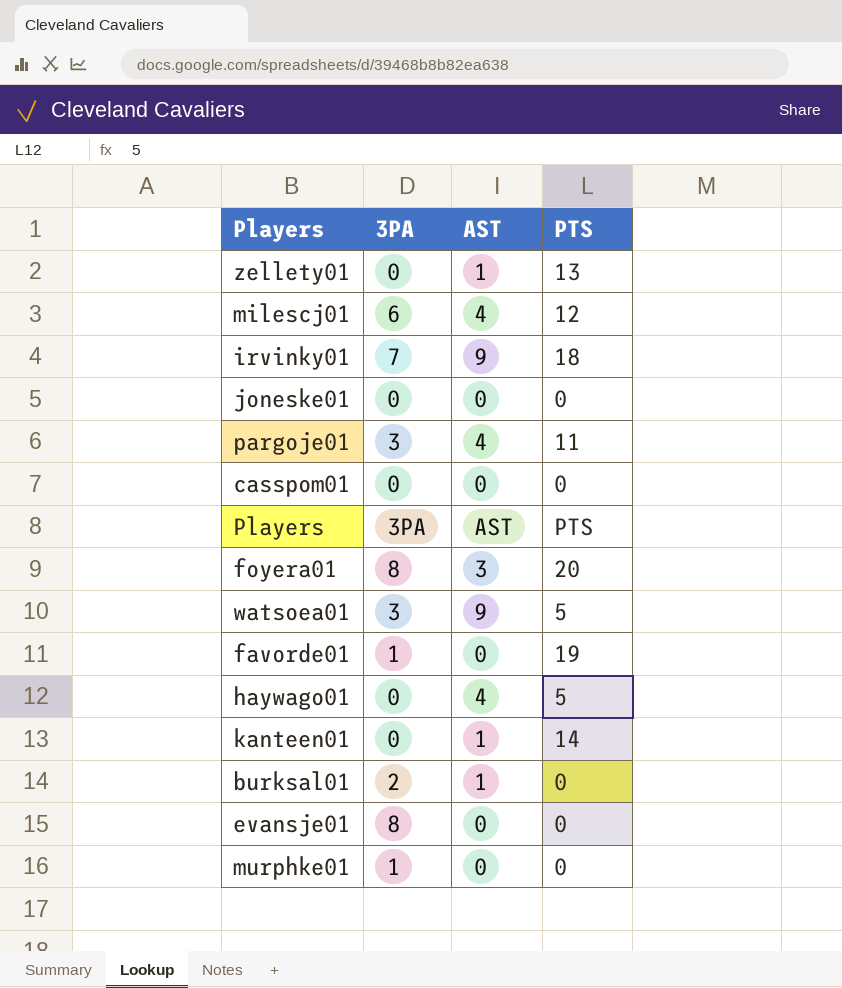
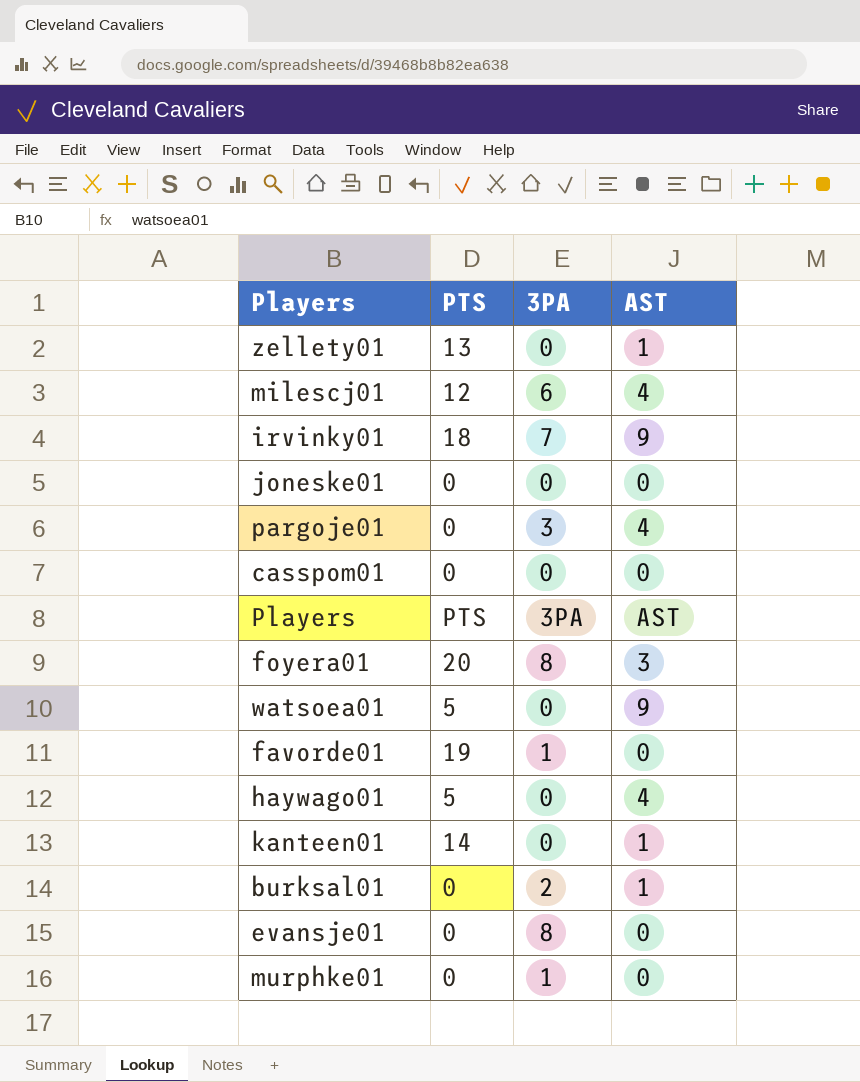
column PTS | position: 4 -> 2
pargoje01 | PTS: 11 -> 0
watsoea01 | 3PA: 3 -> 0

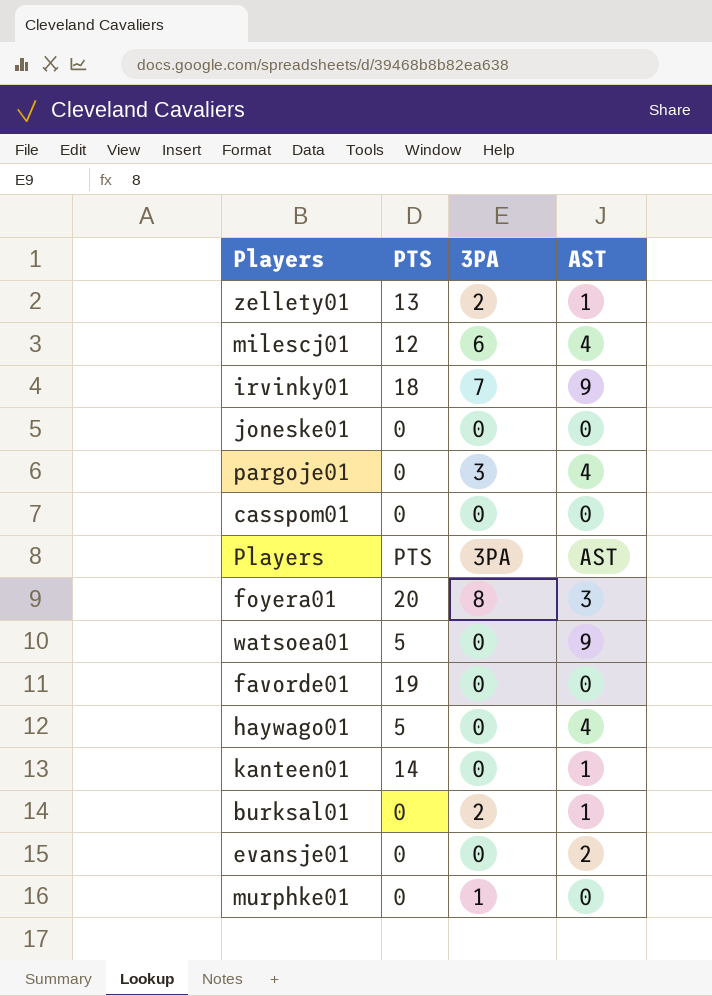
zellety01 | 3PA: 0 -> 2
favorde01 | 3PA: 1 -> 0
evansje01 | 3PA: 8 -> 0
evansje01 | AST: 0 -> 2

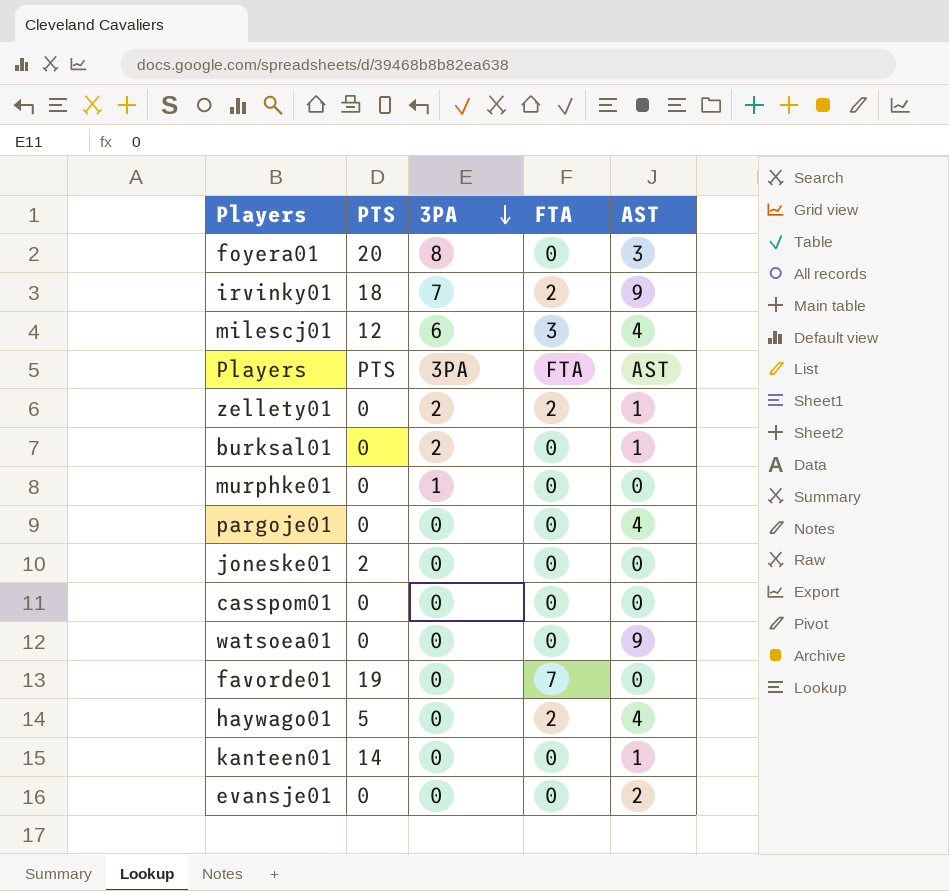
row order: none -> 3PA descending
column FTA | position: none -> 4
zellety01 | PTS: 13 -> 0
pargoje01 | 3PA: 3 -> 0
joneske01 | PTS: 0 -> 2
watsoea01 | PTS: 5 -> 0

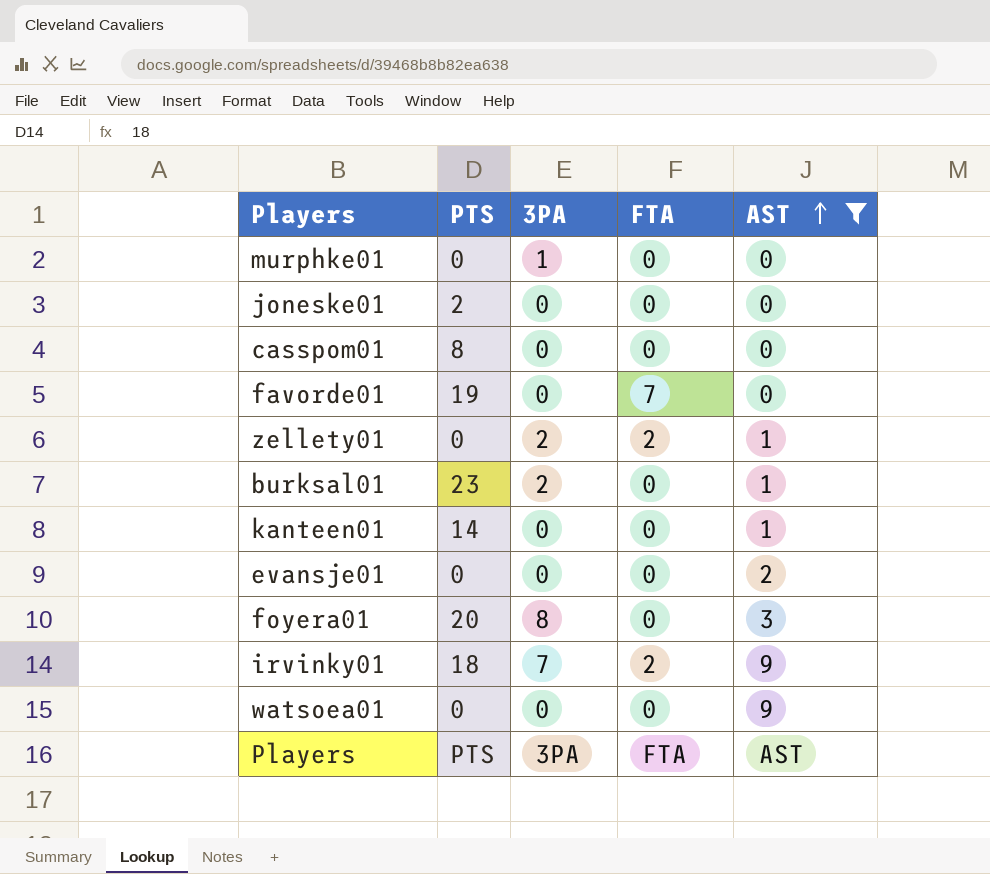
filter: none -> AST != 4
row order: 3PA descending -> AST ascending
casspom01 | PTS: 0 -> 8
burksal01 | PTS: 0 -> 23

